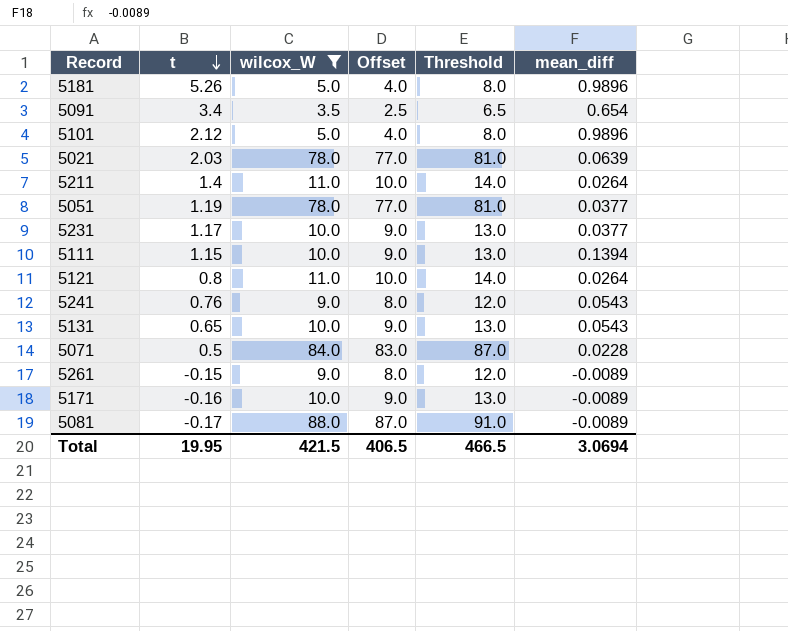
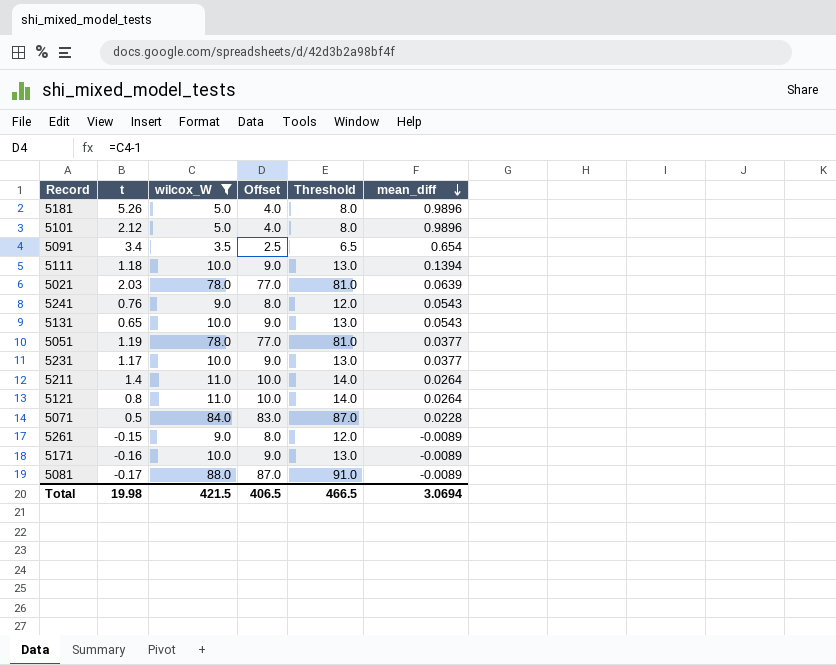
row order: t descending -> mean_diff descending
5111 | t: 1.15 -> 1.18
Total | t: 19.95 -> 19.98

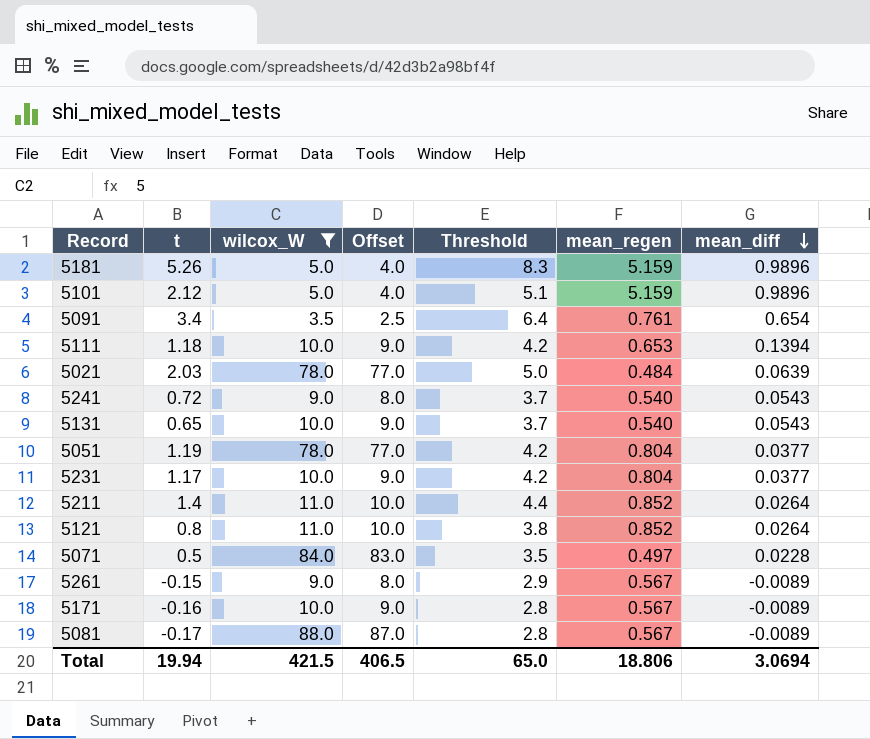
column Threshold | formula: [wilcox_W] + 3 -> [t] + 3
column mean_regen | position: none -> 6
5241 | t: 0.76 -> 0.72
Total | t: 19.98 -> 19.94
Total | Threshold: 466.5 -> 65.0

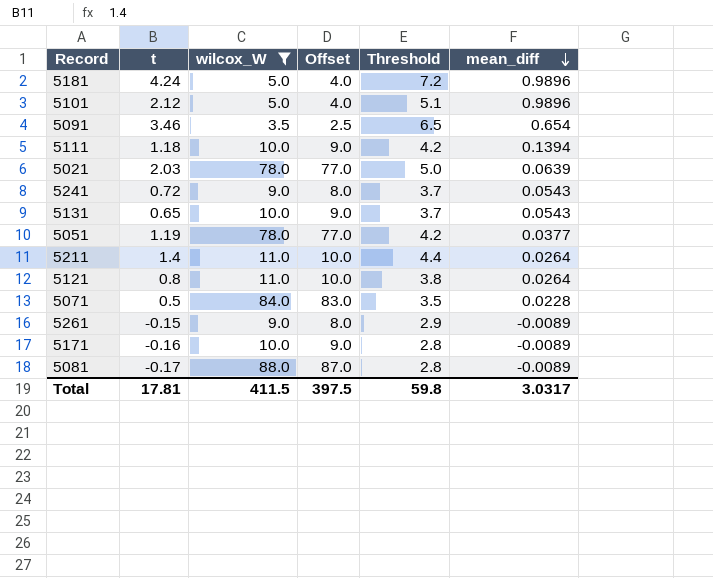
column mean_regen | position: 6 -> none
row 5231: 1.17 | 10.0 | 9.0 | 4.2 | 0.804 | 0.0377 -> none
5181 | t: 5.26 -> 4.24
5181 | Threshold: 8.3 -> 7.2
5091 | t: 3.4 -> 3.46
5091 | Threshold: 6.4 -> 6.5
Total | t: 19.94 -> 17.81
Total | wilcox_W: 421.5 -> 411.5
Total | Offset: 406.5 -> 397.5
Total | Threshold: 65.0 -> 59.8
Total | mean_diff: 3.0694 -> 3.0317

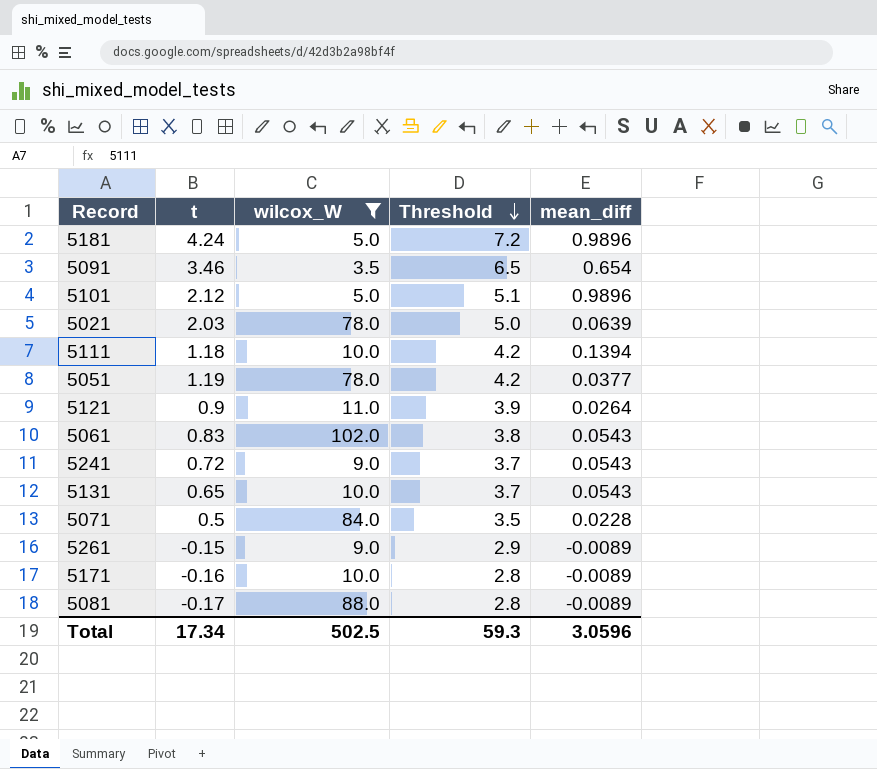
row order: mean_diff descending -> Threshold descending
column Offset | formula: [wilcox_W] - 1 -> none
row 5211: 1.4 | 11.0 | 10.0 | 4.4 | 0.0264 -> none
5121 | t: 0.8 -> 0.9
5121 | Threshold: 3.8 -> 3.9
row 5061: none -> 0.83 | 102.0 | 3.8 | 0.0543
Total | t: 17.81 -> 17.34
Total | wilcox_W: 411.5 -> 502.5
Total | Threshold: 59.8 -> 59.3
Total | mean_diff: 3.0317 -> 3.0596

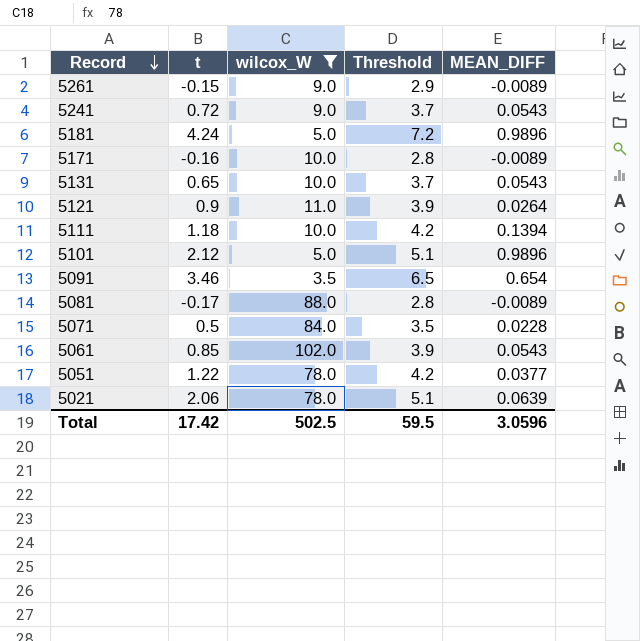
row order: Threshold descending -> Record descending
column name: mean_diff -> MEAN_DIFF
5061 | t: 0.83 -> 0.85
5061 | Threshold: 3.8 -> 3.9
5051 | t: 1.19 -> 1.22
5021 | t: 2.03 -> 2.06
5021 | Threshold: 5.0 -> 5.1
Total | t: 17.34 -> 17.42
Total | Threshold: 59.3 -> 59.5

